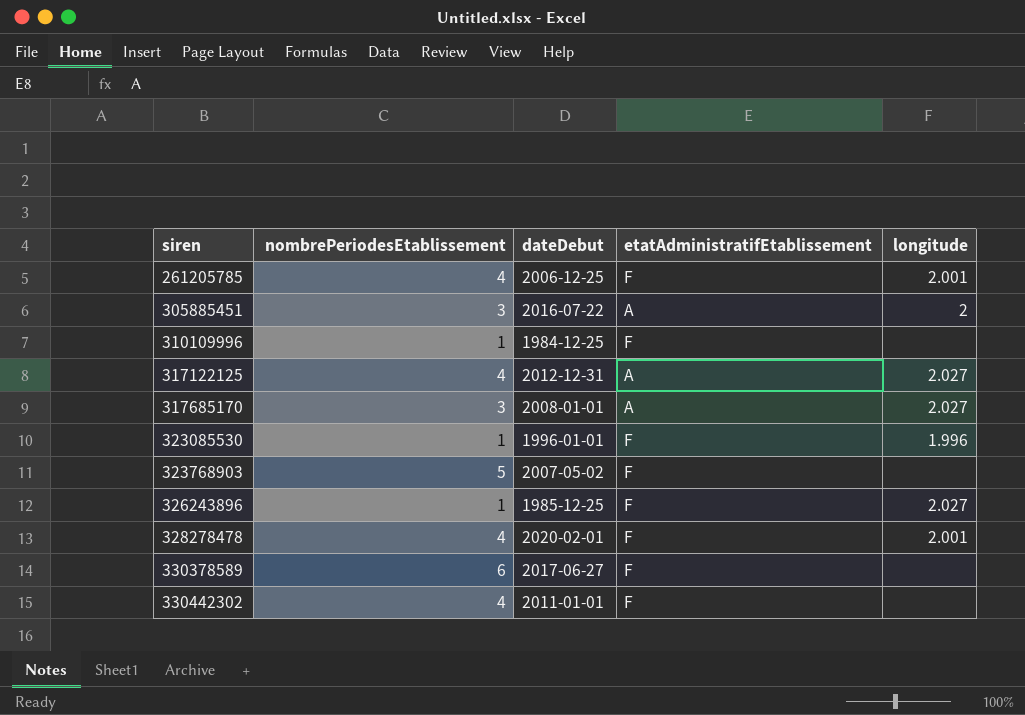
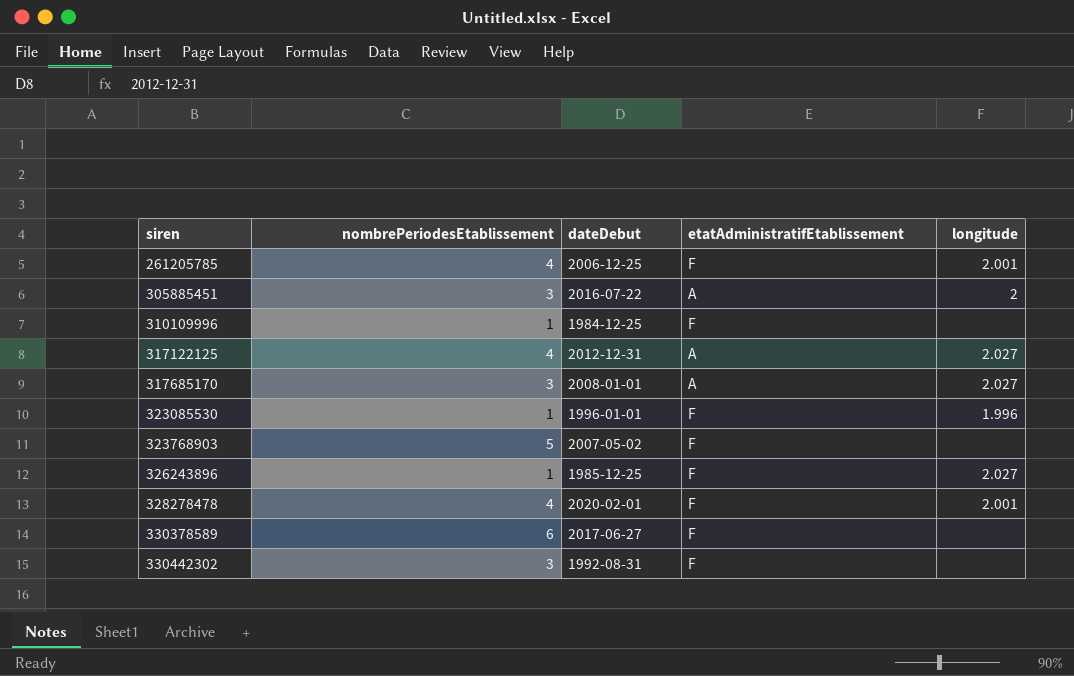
330442302 | nombrePeriodesEtablissement: 4 -> 3
330442302 | dateDebut: 2011-01-01 -> 1992-08-31

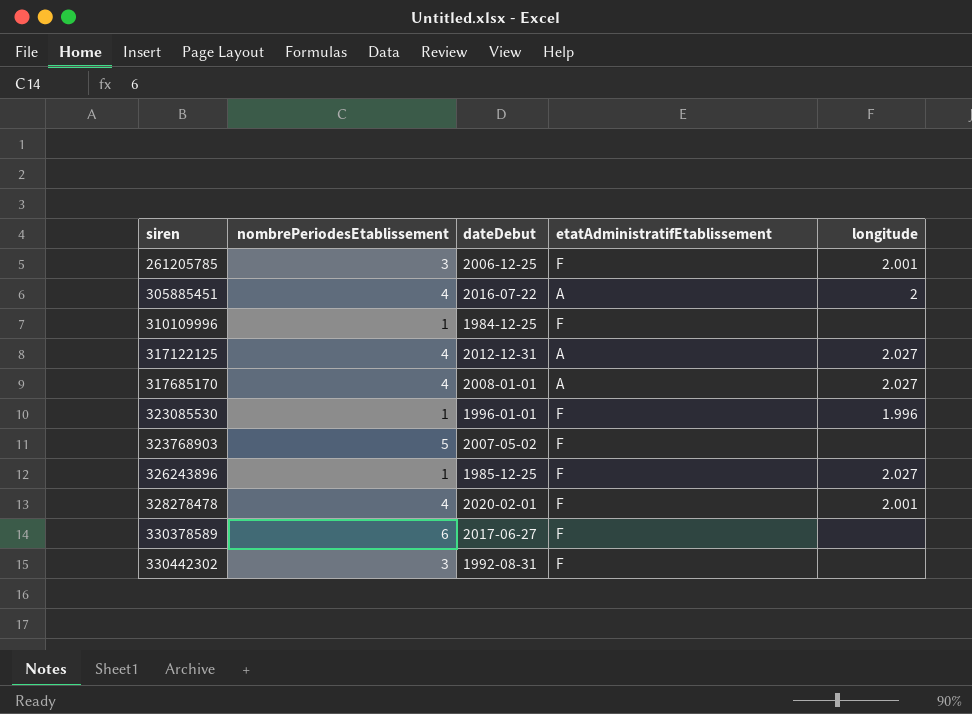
261205785 | nombrePeriodesEtablissement: 4 -> 3
305885451 | nombrePeriodesEtablissement: 3 -> 4
317685170 | nombrePeriodesEtablissement: 3 -> 4

